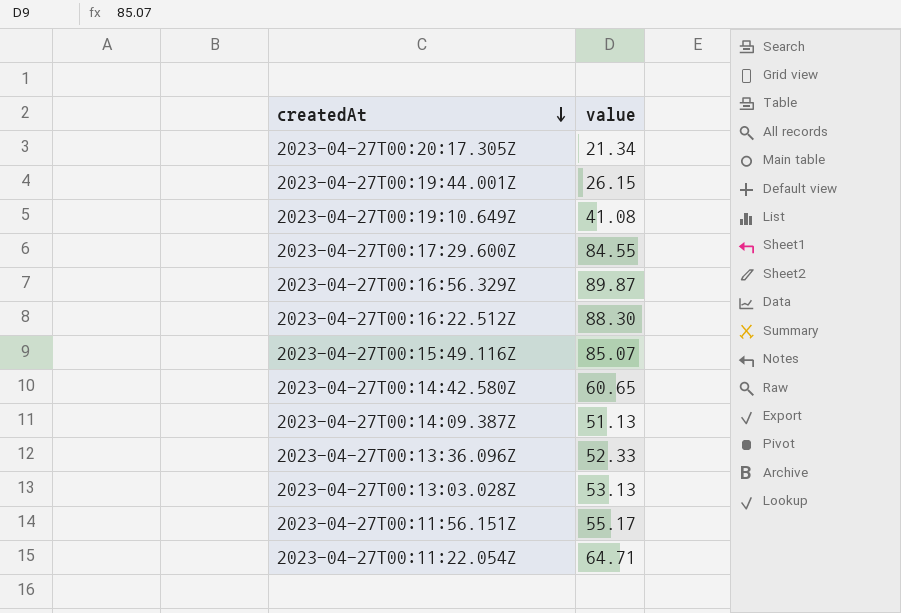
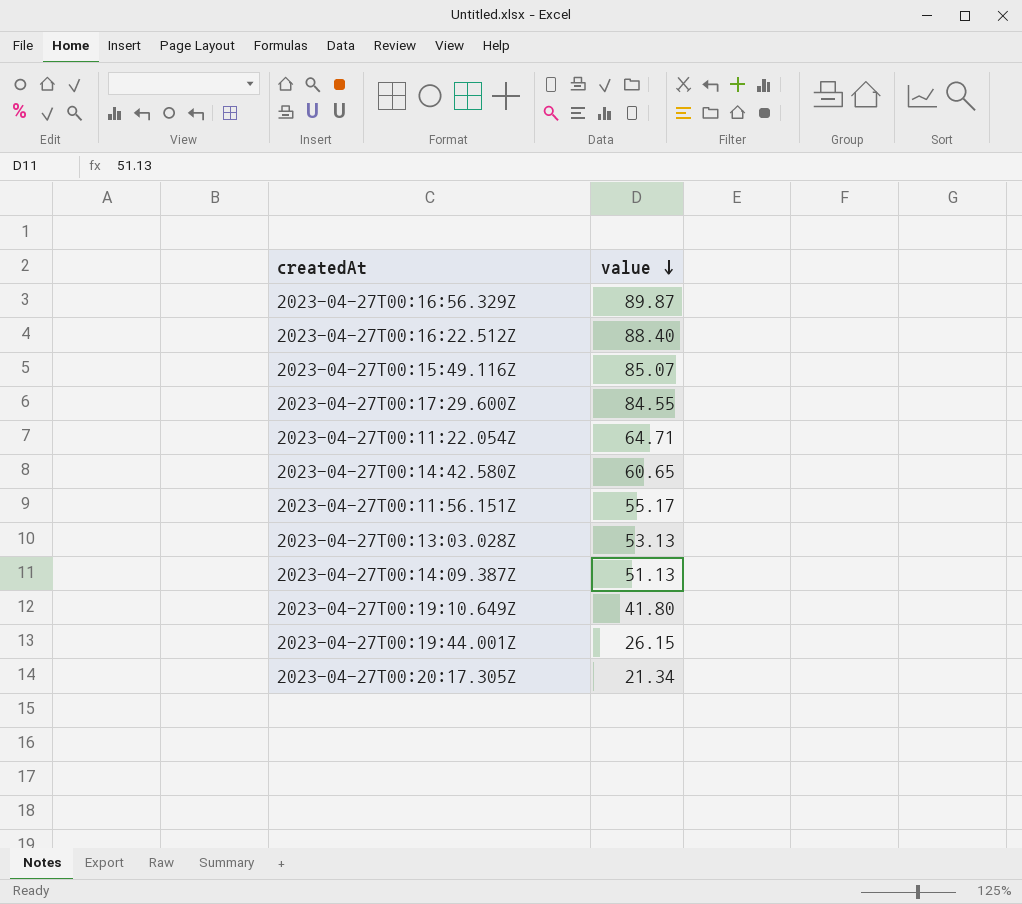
row order: createdAt descending -> value descending
row 2023-04-27T00:13:36.096Z: 52.33 -> none
2023-04-27T00:16:22.512Z | value: 88.30 -> 88.40
2023-04-27T00:19:10.649Z | value: 41.08 -> 41.80

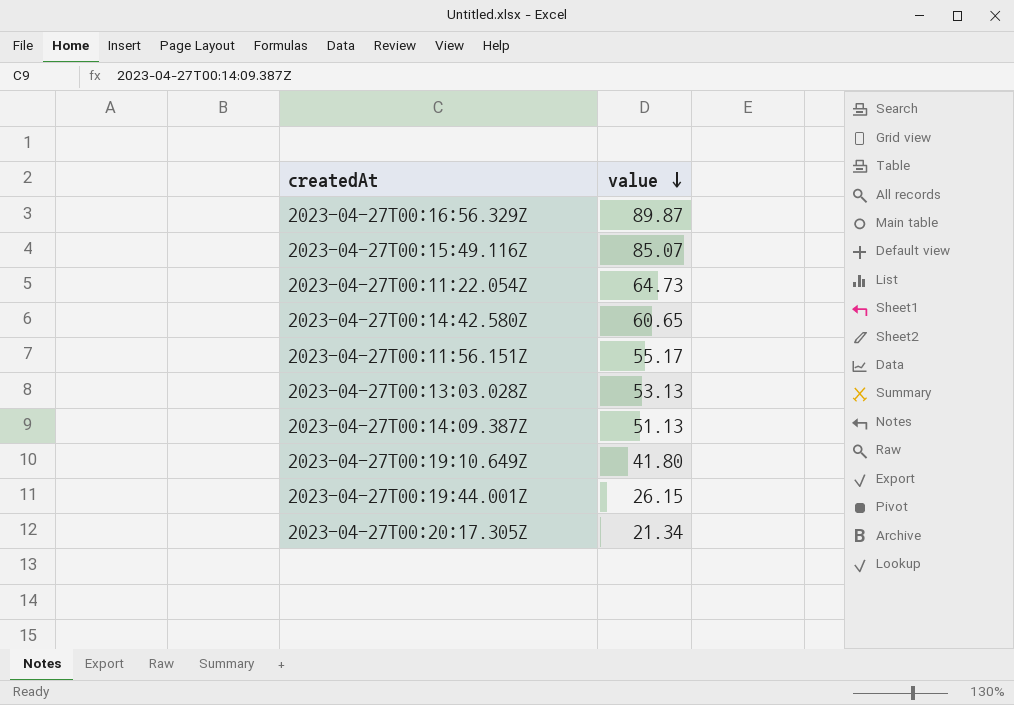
row 2023-04-27T00:16:22.512Z: 88.40 -> none
row 2023-04-27T00:17:29.600Z: 84.55 -> none
2023-04-27T00:11:22.054Z | value: 64.71 -> 64.73

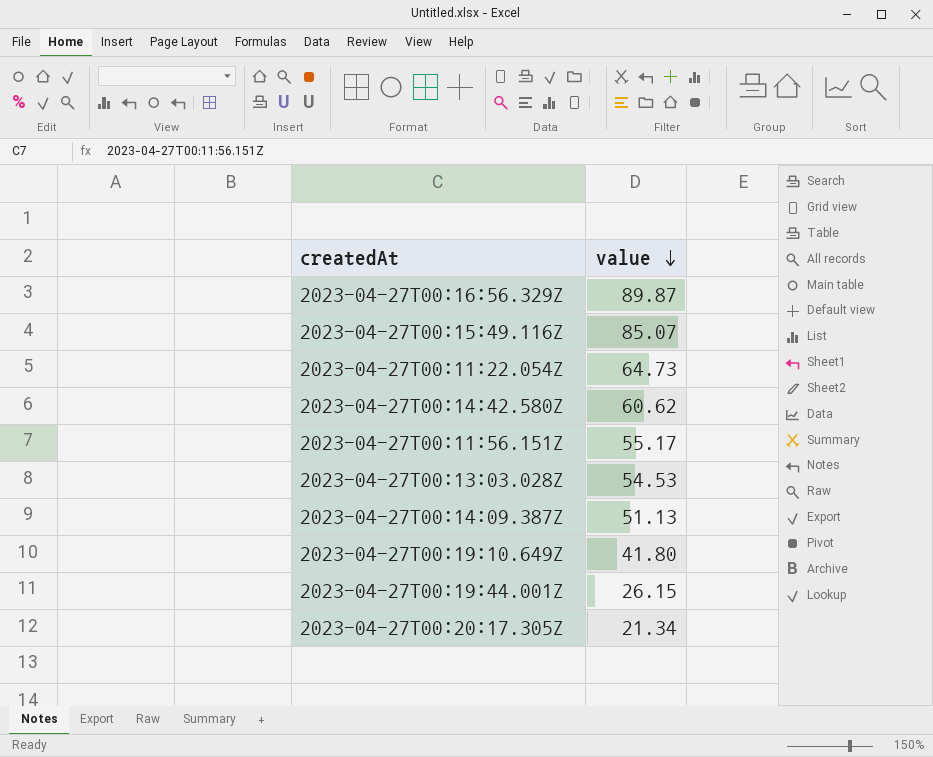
2023-04-27T00:14:42.580Z | value: 60.65 -> 60.62
2023-04-27T00:13:03.028Z | value: 53.13 -> 54.53

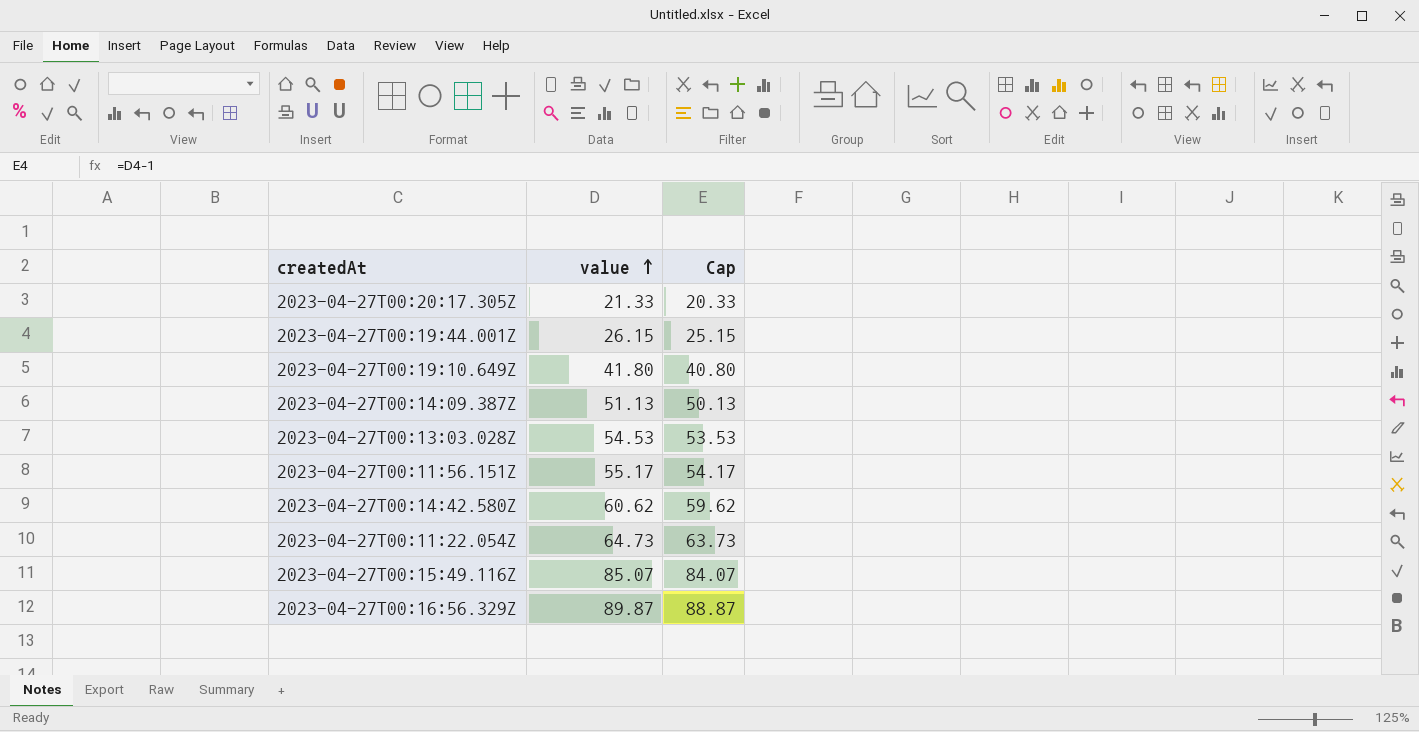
row order: value descending -> value ascending
column Cap | formula: none -> [value] - 1
2023-04-27T00:20:17.305Z | value: 21.34 -> 21.33

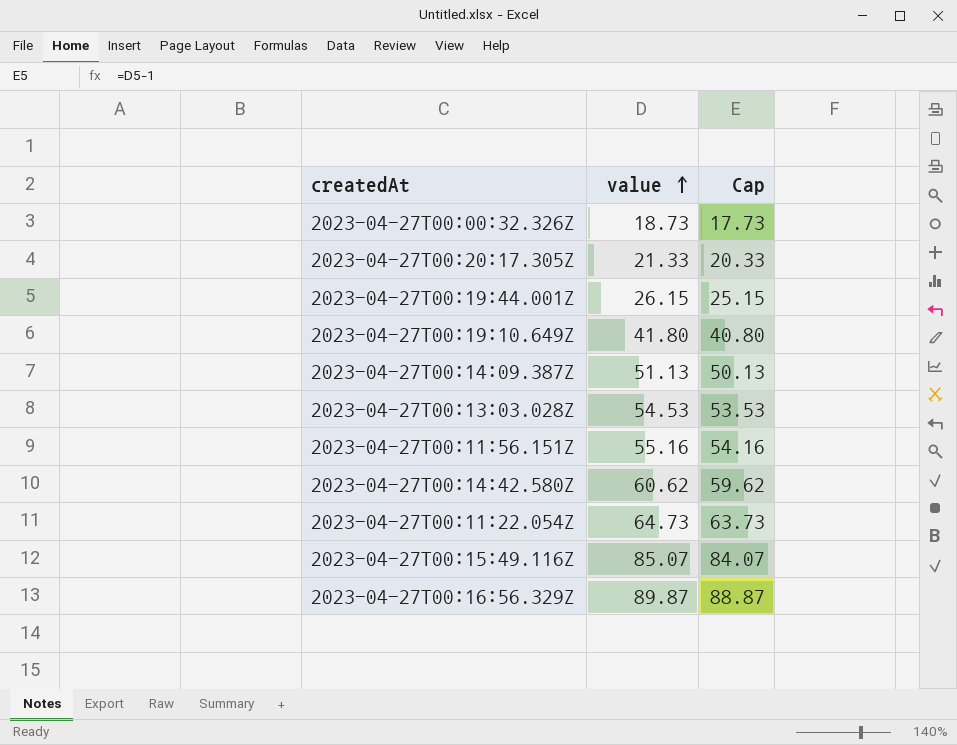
row 2023-04-27T00:00:32.326Z: none -> 18.73 | 17.73
2023-04-27T00:11:56.151Z | value: 55.17 -> 55.16
2023-04-27T00:11:56.151Z | Cap: 54.17 -> 54.16

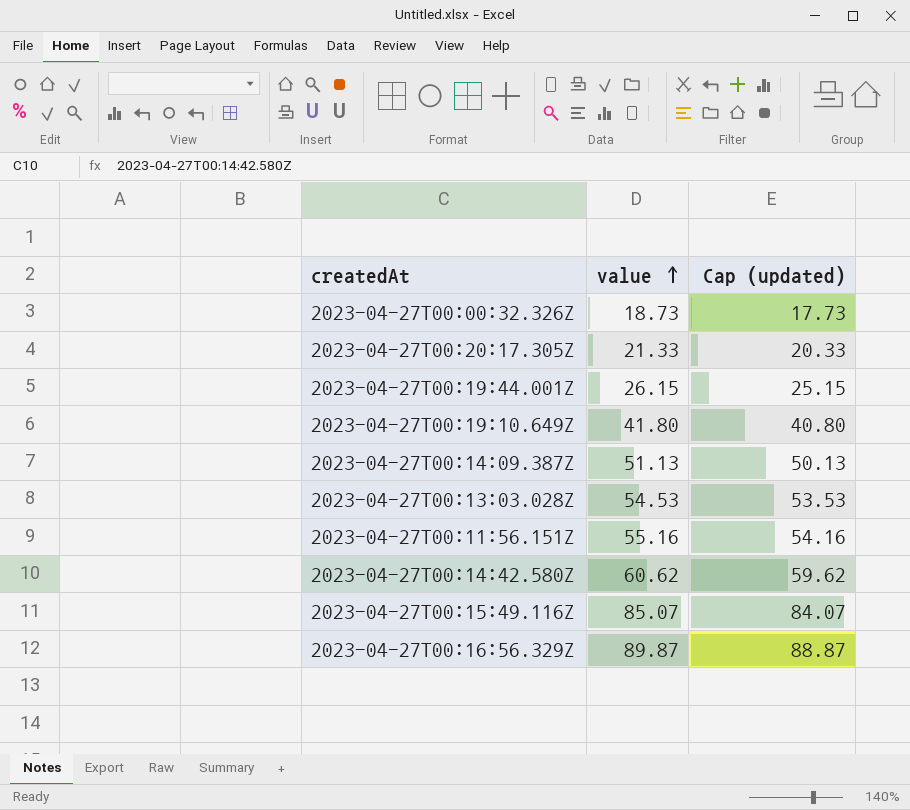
column name: Cap -> Cap (updated)
row 2023-04-27T00:11:22.054Z: 64.73 | 63.73 -> none

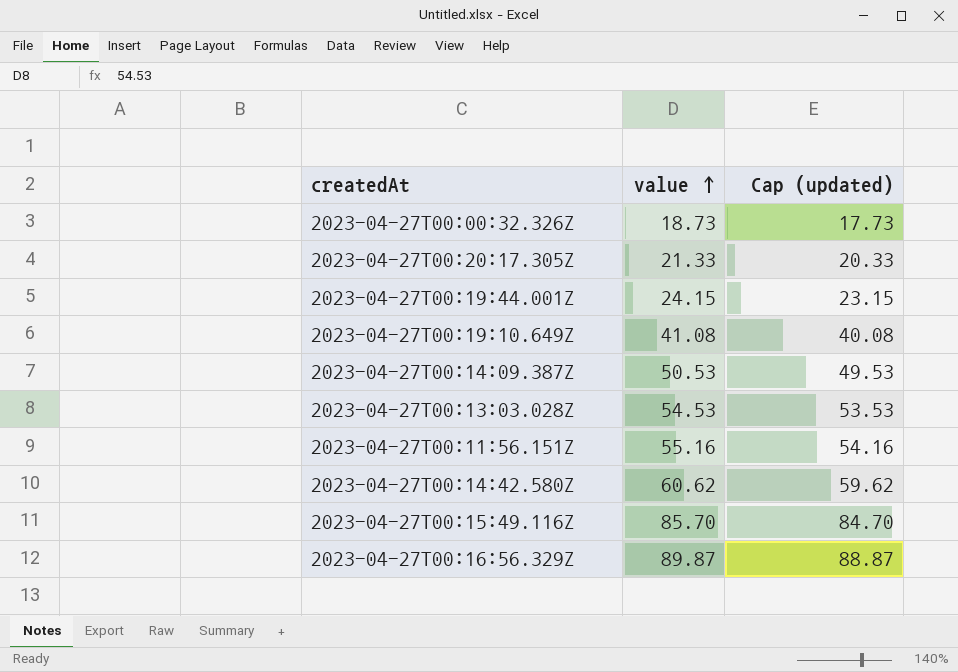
2023-04-27T00:19:44.001Z | value: 26.15 -> 24.15
2023-04-27T00:19:44.001Z | Cap (updated): 25.15 -> 23.15
2023-04-27T00:19:10.649Z | value: 41.80 -> 41.08
2023-04-27T00:19:10.649Z | Cap (updated): 40.80 -> 40.08
2023-04-27T00:14:09.387Z | value: 51.13 -> 50.53
2023-04-27T00:14:09.387Z | Cap (updated): 50.13 -> 49.53
2023-04-27T00:15:49.116Z | value: 85.07 -> 85.70
2023-04-27T00:15:49.116Z | Cap (updated): 84.07 -> 84.70

